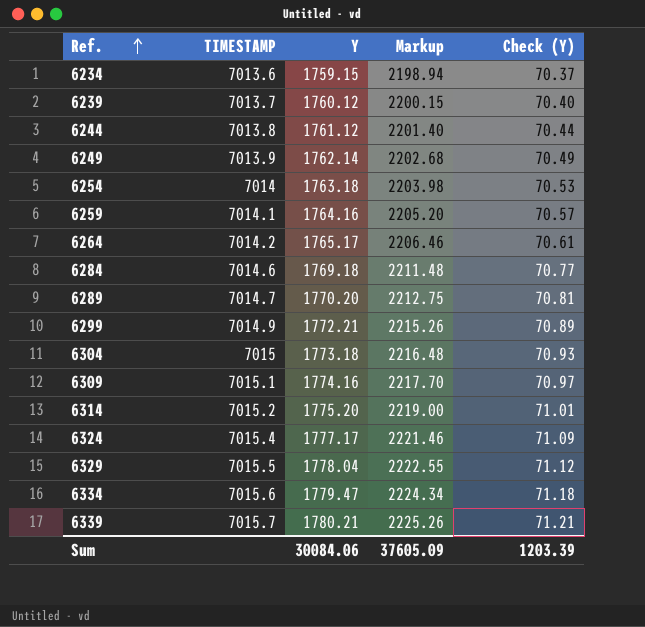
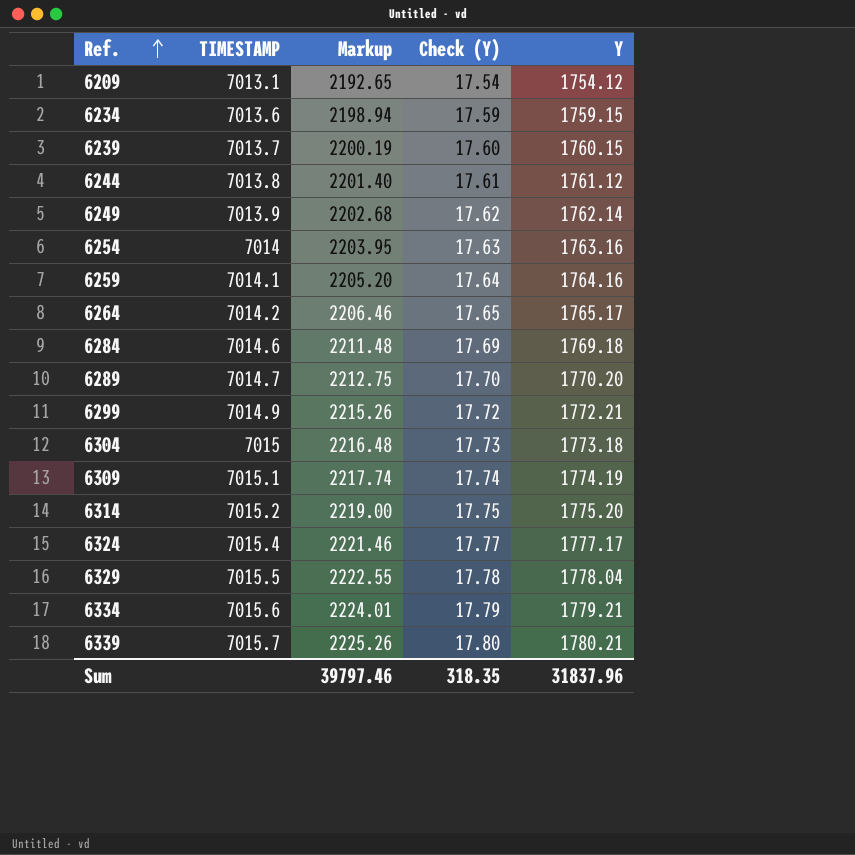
column Check (Y) | formula: [Y] * 0.04 -> [Y] * 0.01
column Y | position: 3 -> 5
row 6209: none -> 7013.1 | 2192.65 | 17.54 | 1754.12
6239 | Markup: 2200.15 -> 2200.19
6239 | Y: 1760.12 -> 1760.15
6254 | Markup: 2203.98 -> 2203.95
6254 | Y: 1763.18 -> 1763.16
6309 | Markup: 2217.70 -> 2217.74
6309 | Y: 1774.16 -> 1774.19
6334 | Markup: 2224.34 -> 2224.01
6334 | Y: 1779.47 -> 1779.21
Sum | Markup: 37605.09 -> 39797.46
Sum | Check (Y): 1203.39 -> 318.35
Sum | Y: 30084.06 -> 31837.96

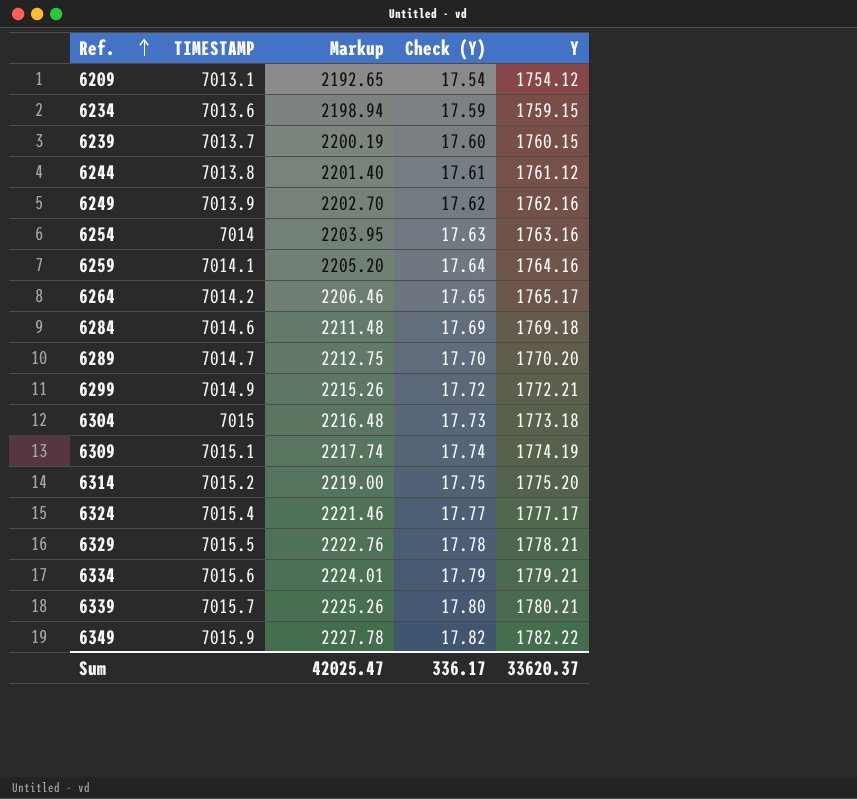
6249 | Markup: 2202.68 -> 2202.70
6249 | Y: 1762.14 -> 1762.16
6329 | Markup: 2222.55 -> 2222.76
6329 | Y: 1778.04 -> 1778.21
row 6349: none -> 7015.9 | 2227.78 | 17.82 | 1782.22
Sum | Markup: 39797.46 -> 42025.47
Sum | Check (Y): 318.35 -> 336.17
Sum | Y: 31837.96 -> 33620.37

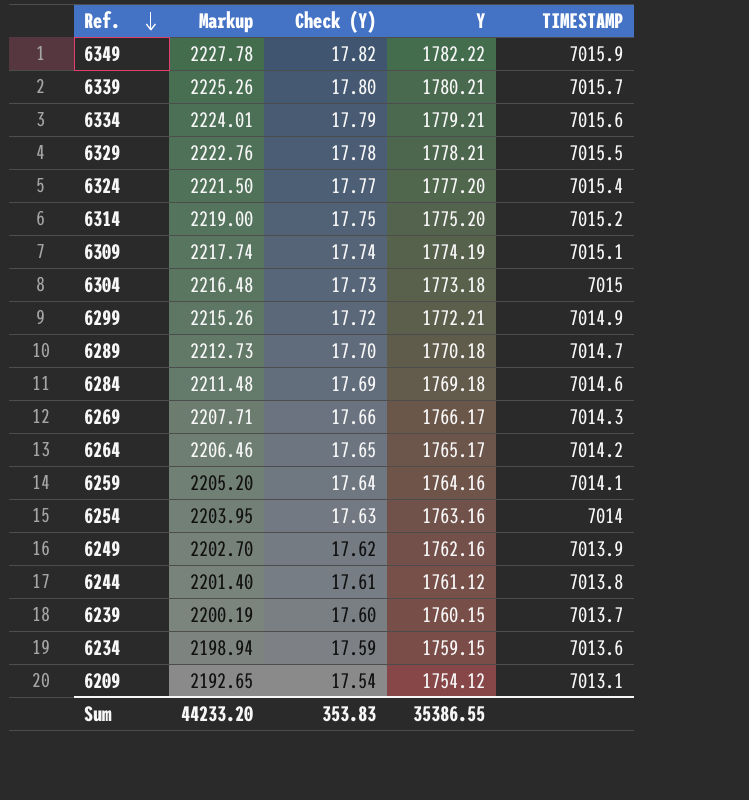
row order: Ref. ascending -> Ref. descending
column TIMESTAMP | position: 2 -> 5
6324 | Markup: 2221.46 -> 2221.50
6324 | Y: 1777.17 -> 1777.20
6289 | Markup: 2212.75 -> 2212.73
6289 | Y: 1770.20 -> 1770.18
row 6269: none -> 2207.71 | 17.66 | 1766.17 | 7014.3
Sum | Markup: 42025.47 -> 44233.20
Sum | Check (Y): 336.17 -> 353.83
Sum | Y: 33620.37 -> 35386.55

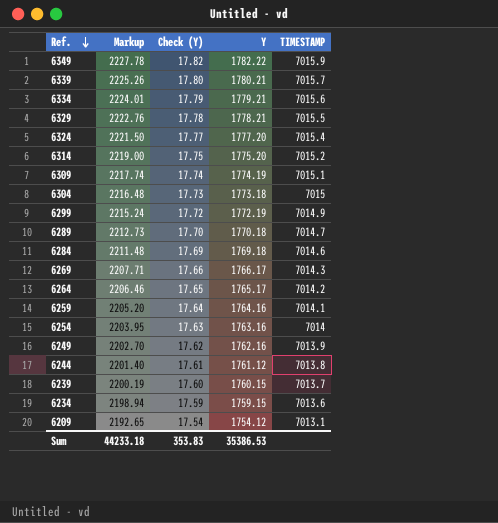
6299 | Markup: 2215.26 -> 2215.24
6299 | Y: 1772.21 -> 1772.19
Sum | Markup: 44233.20 -> 44233.18
Sum | Y: 35386.55 -> 35386.53

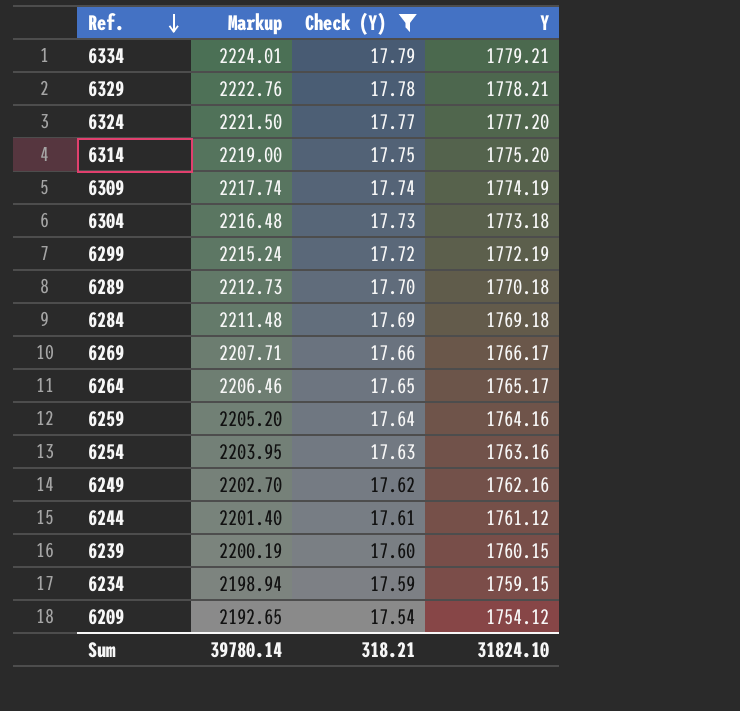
filter: none -> Check (Y) <= 17.79
column TIMESTAMP | position: 5 -> none
Sum | Markup: 44233.18 -> 39780.14
Sum | Check (Y): 353.83 -> 318.21
Sum | Y: 35386.53 -> 31824.10

